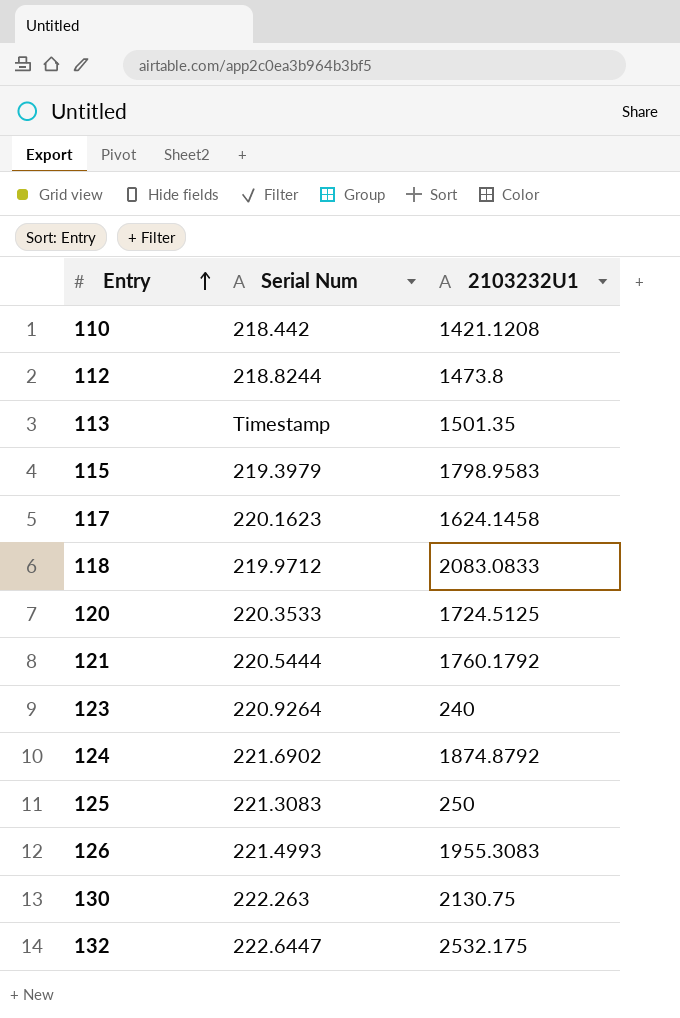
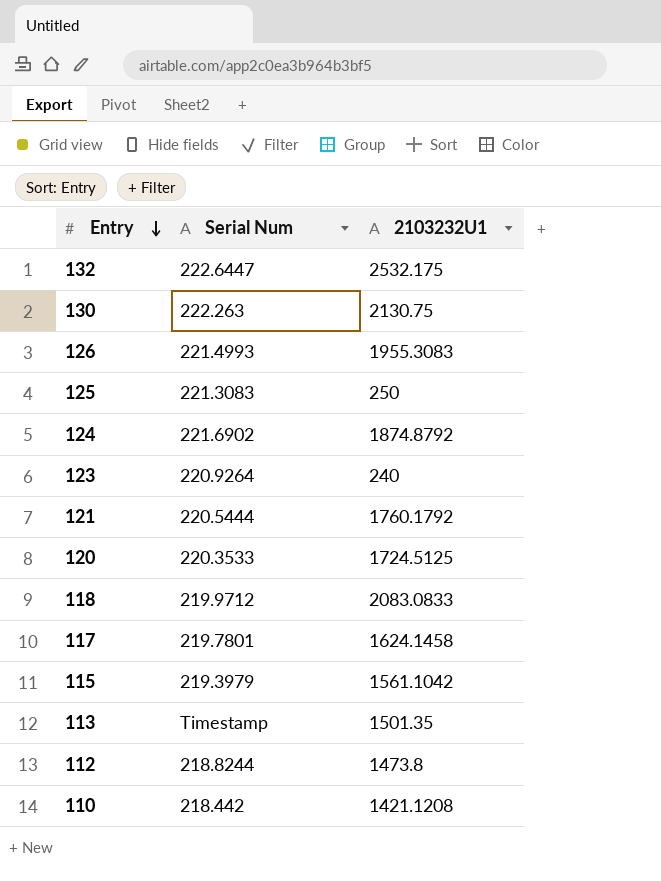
row order: Entry ascending -> Entry descending
117 | Serial Num: 220.1623 -> 219.7801
115 | 2103232U1: 1798.9583 -> 1561.1042

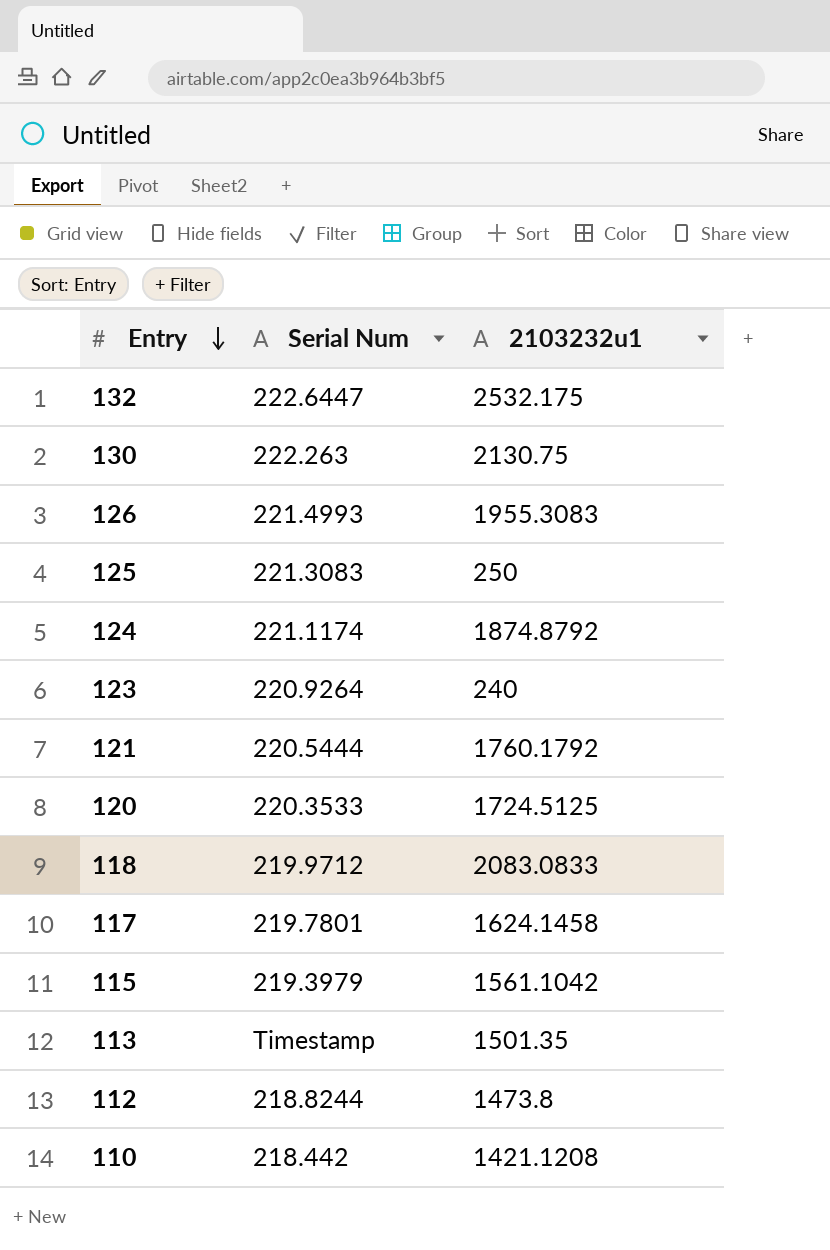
column name: 2103232U1 -> 2103232u1
124 | Serial Num: 221.6902 -> 221.1174

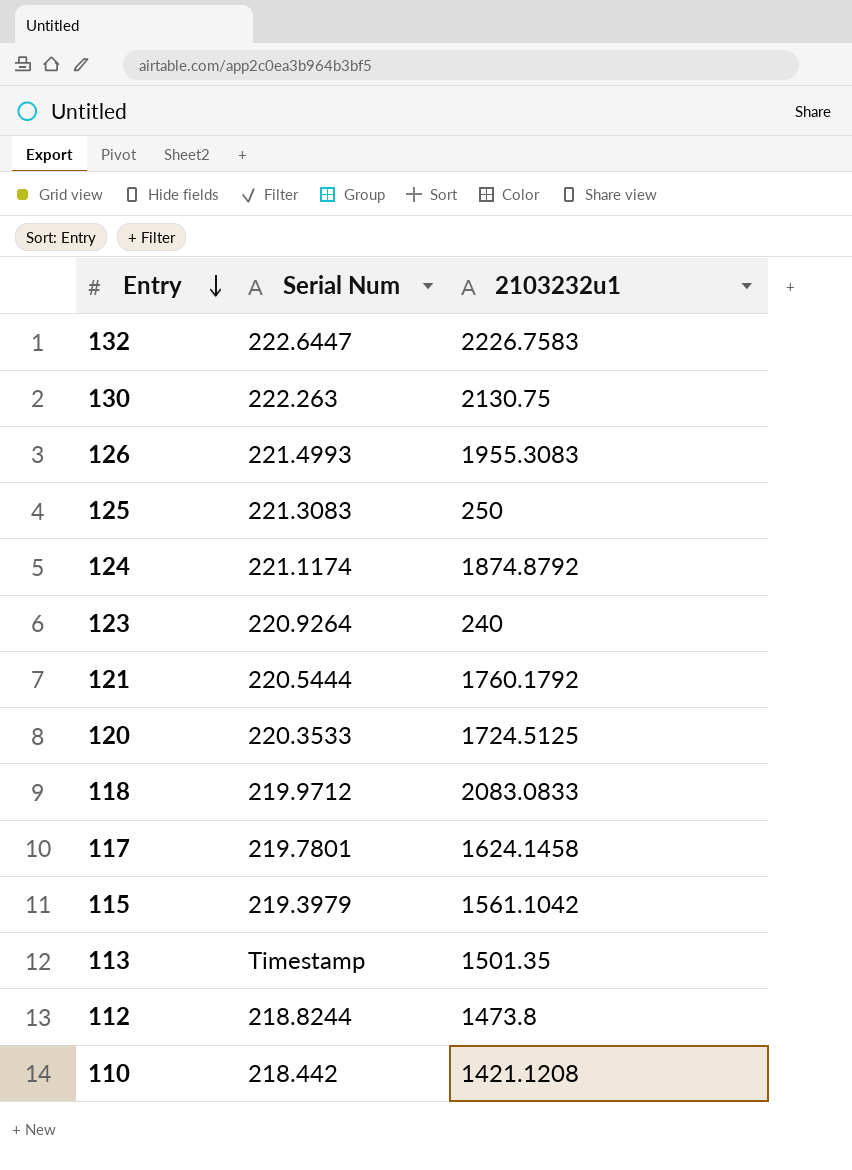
132 | 2103232u1: 2532.175 -> 2226.7583

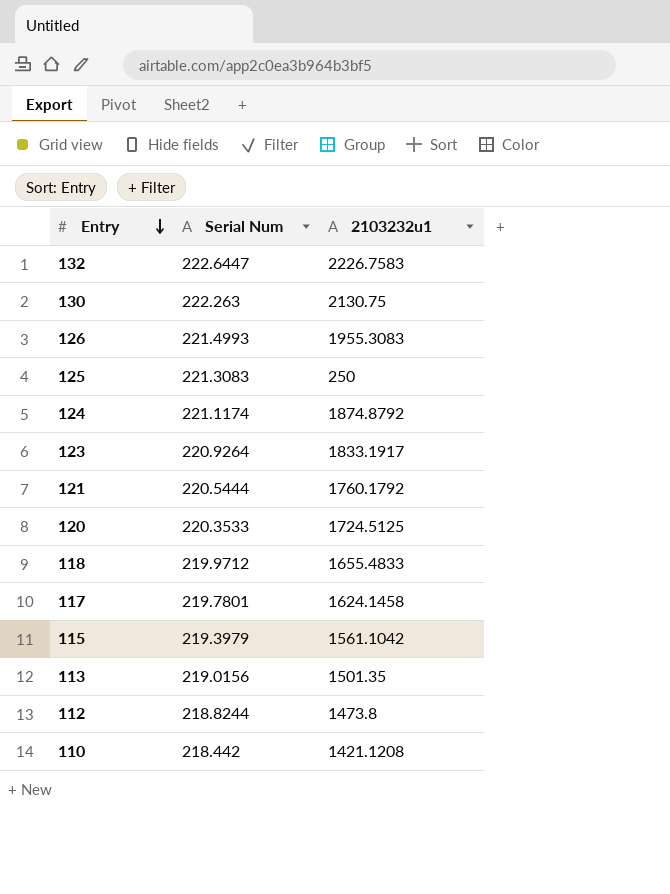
123 | 2103232u1: 240 -> 1833.1917
118 | 2103232u1: 2083.0833 -> 1655.4833
113 | Serial Num: Timestamp -> 219.0156

